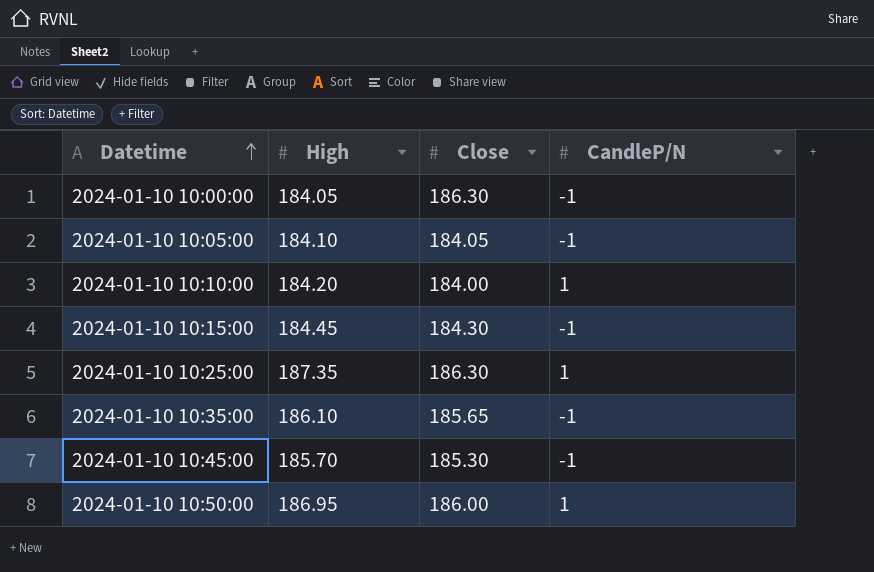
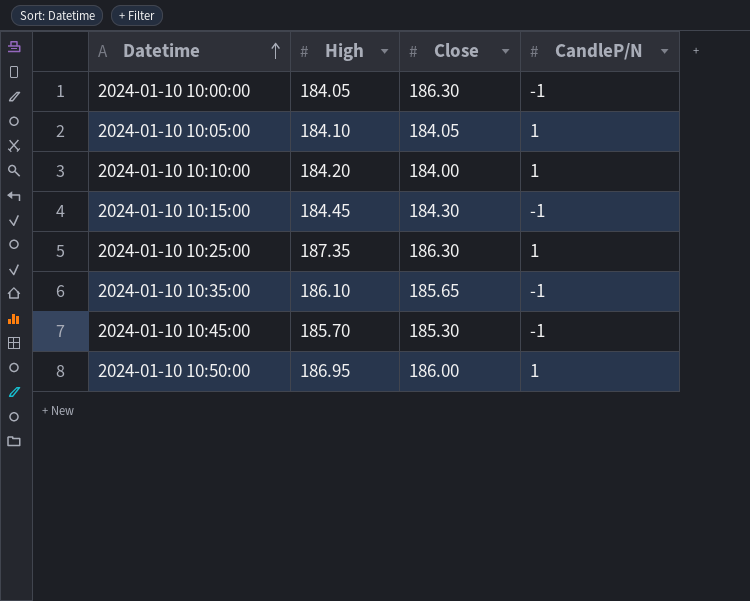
2024-01-10 10:05:00 | CandleP/N: -1 -> 1

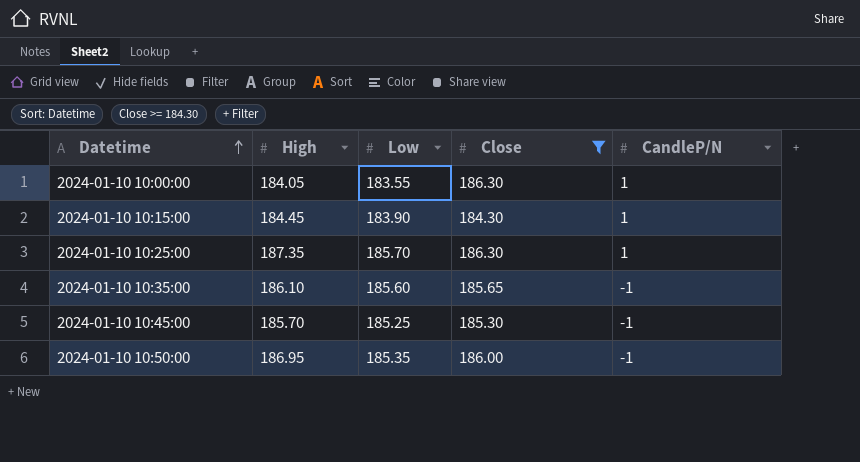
filter: none -> Close >= 184.30
column Low | position: none -> 3
2024-01-10 10:00:00 | CandleP/N: -1 -> 1
2024-01-10 10:15:00 | CandleP/N: -1 -> 1
2024-01-10 10:50:00 | CandleP/N: 1 -> -1

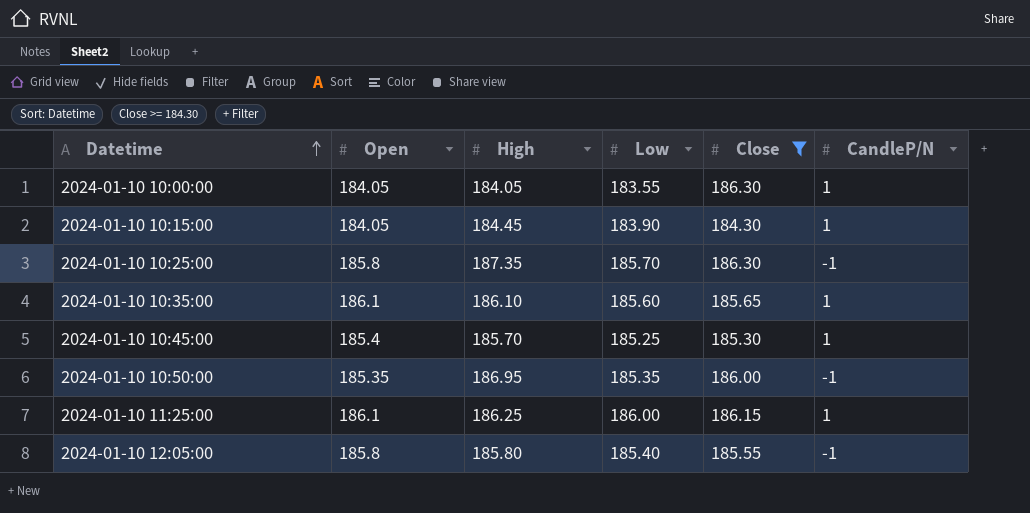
column Open | position: none -> 2
2024-01-10 10:25:00 | CandleP/N: 1 -> -1
2024-01-10 10:35:00 | CandleP/N: -1 -> 1
2024-01-10 10:45:00 | CandleP/N: -1 -> 1
row 2024-01-10 11:25:00: none -> 186.1 | 186.25 | 186.00 | 186.15 | 1
row 2024-01-10 12:05:00: none -> 185.8 | 185.80 | 185.40 | 185.55 | -1

